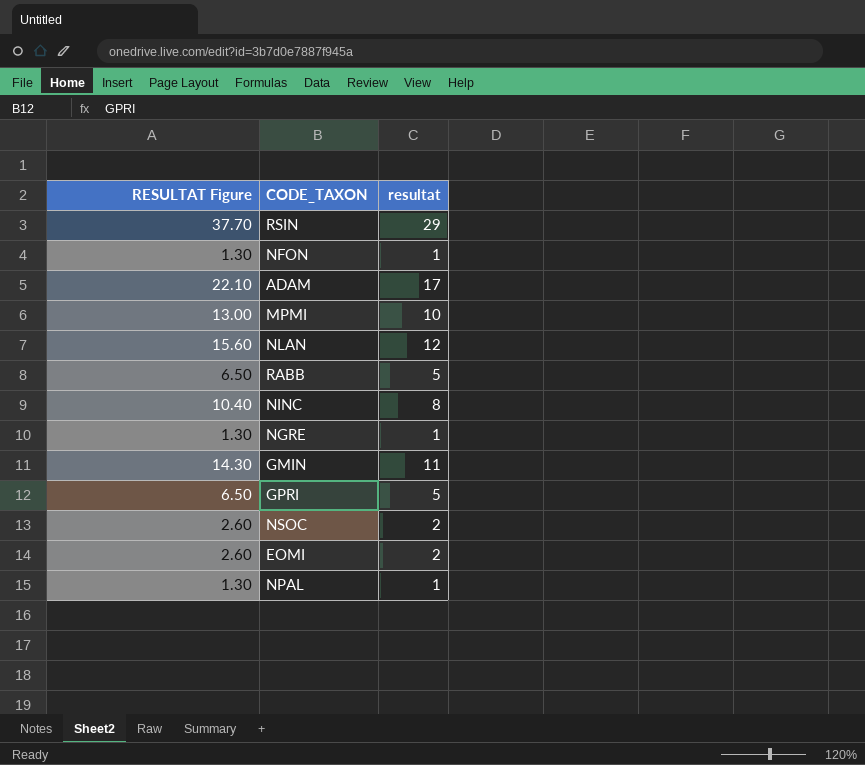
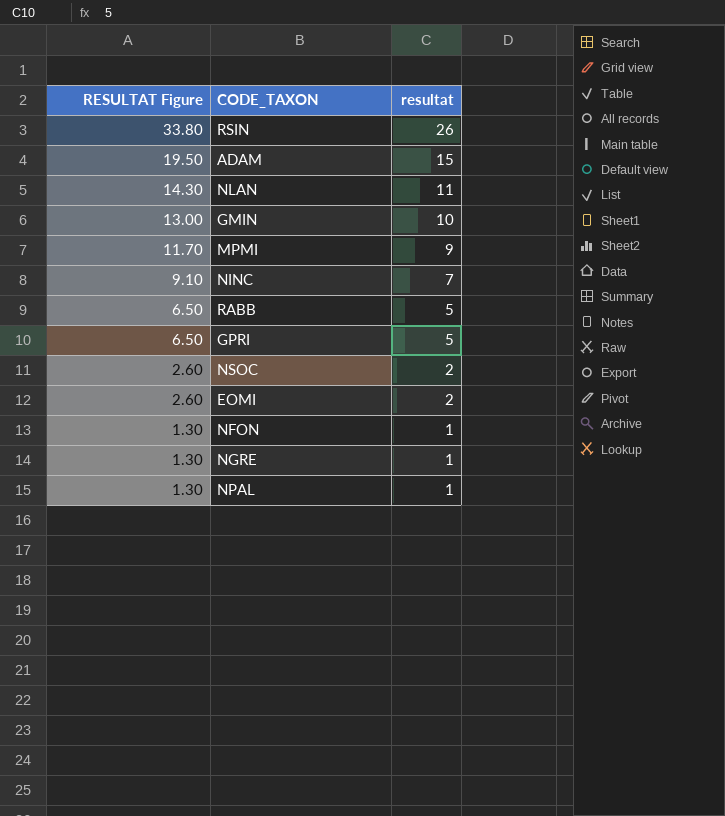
row order: none -> RESULTAT Figure descending
RSIN | RESULTAT Figure: 37.70 -> 33.80
RSIN | resultat: 29 -> 26
ADAM | RESULTAT Figure: 22.10 -> 19.50
ADAM | resultat: 17 -> 15
NLAN | RESULTAT Figure: 15.60 -> 14.30
NLAN | resultat: 12 -> 11
GMIN | RESULTAT Figure: 14.30 -> 13.00
GMIN | resultat: 11 -> 10
MPMI | RESULTAT Figure: 13.00 -> 11.70
MPMI | resultat: 10 -> 9
NINC | RESULTAT Figure: 10.40 -> 9.10
NINC | resultat: 8 -> 7

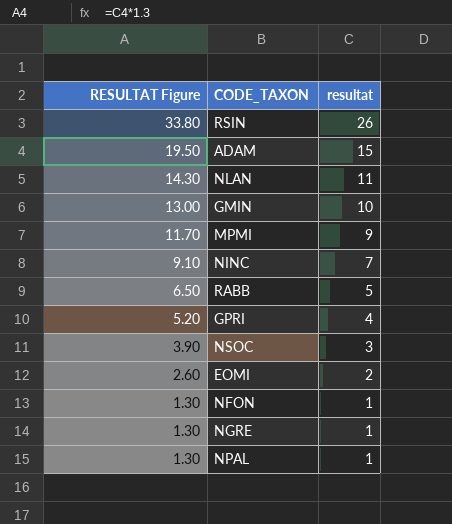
GPRI | RESULTAT Figure: 6.50 -> 5.20
GPRI | resultat: 5 -> 4
NSOC | RESULTAT Figure: 2.60 -> 3.90
NSOC | resultat: 2 -> 3

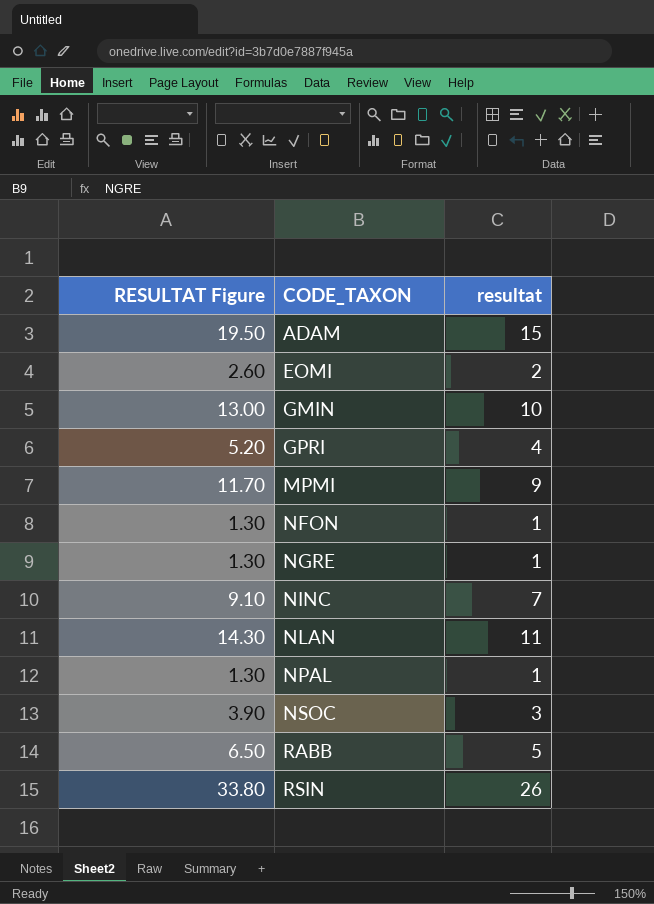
row order: RESULTAT Figure descending -> CODE_TAXON ascending

